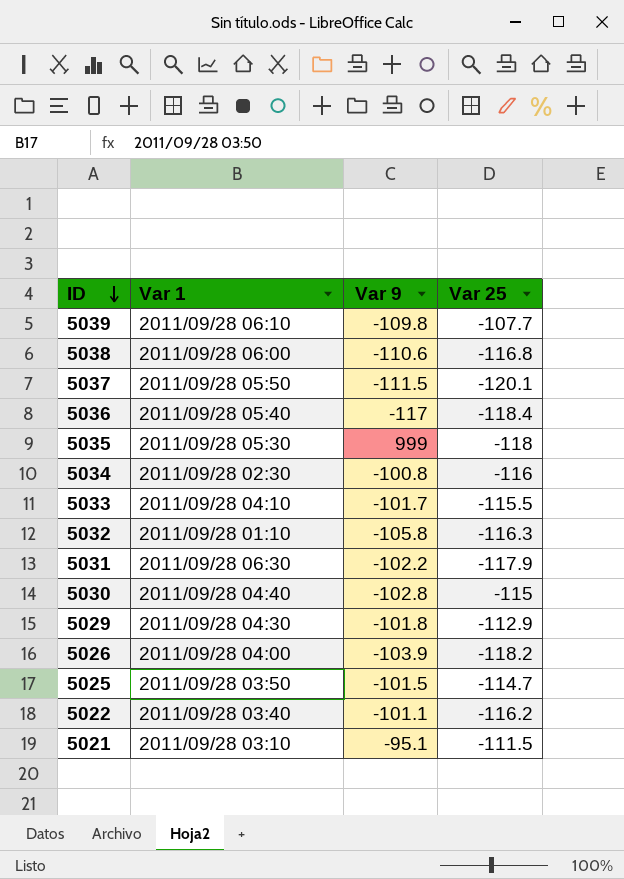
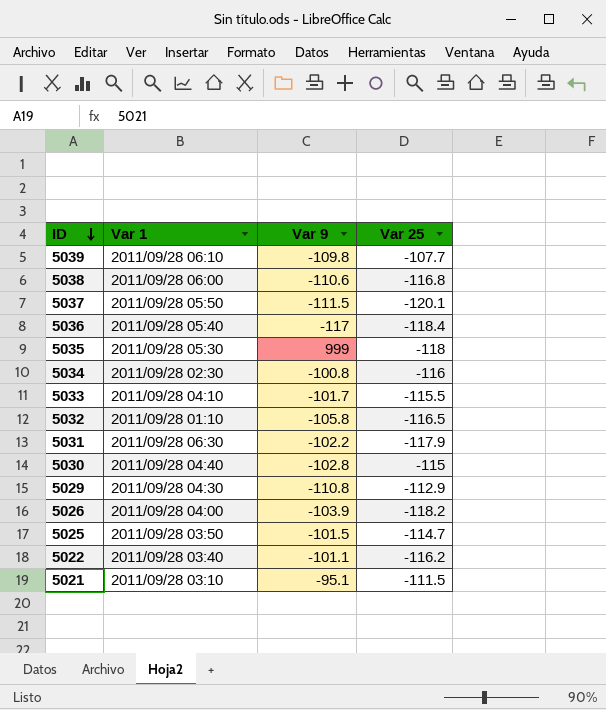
5032 | Var 25: -116.3 -> -116.5
5029 | Var 9: -101.8 -> -110.8

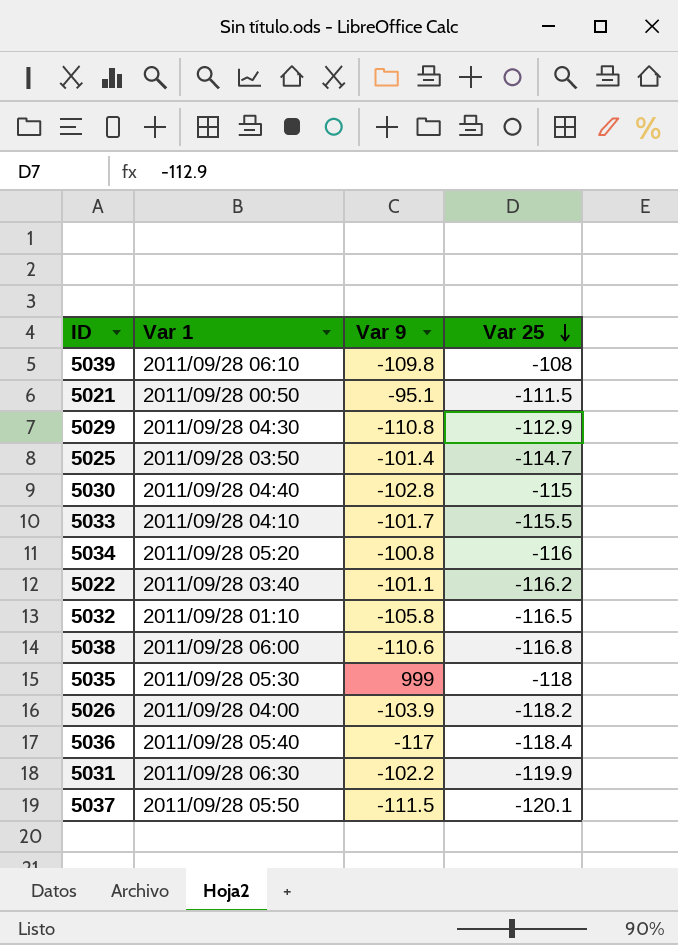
row order: ID descending -> Var 25 descending
5039 | Var 25: -107.7 -> -108
5021 | Var 1: 2011/09/28 03:10 -> 2011/09/28 00:50
5025 | Var 9: -101.5 -> -101.4
5034 | Var 1: 2011/09/28 02:30 -> 2011/09/28 05:20
5031 | Var 25: -117.9 -> -119.9

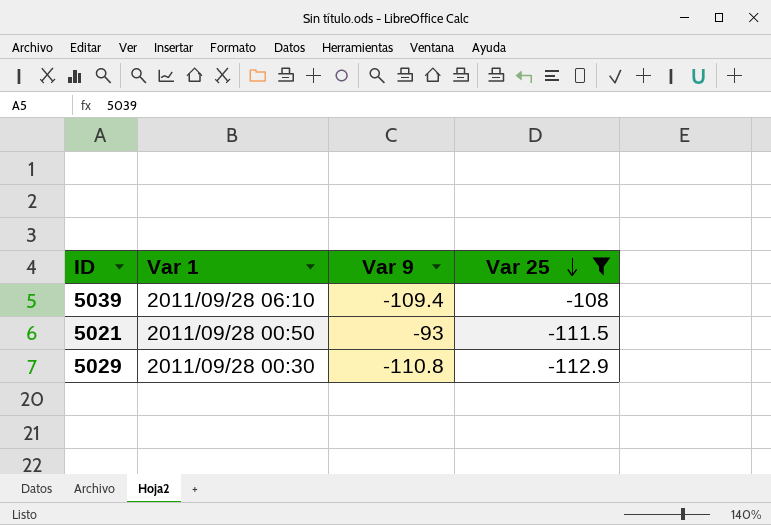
filter: none -> Var 25 >= -112.9
5039 | Var 9: -109.8 -> -109.4
5021 | Var 9: -95.1 -> -93
5029 | Var 1: 2011/09/28 04:30 -> 2011/09/28 00:30

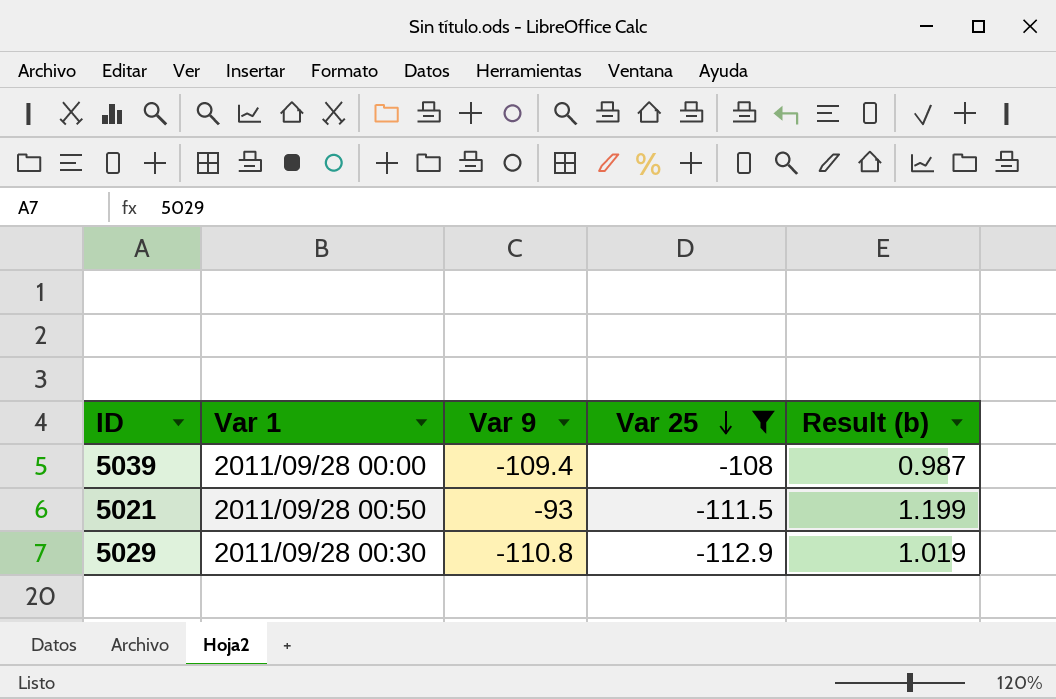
column Result (b) | formula: none -> [Var 25] / [Var 9]
5039 | Var 1: 2011/09/28 06:10 -> 2011/09/28 00:00

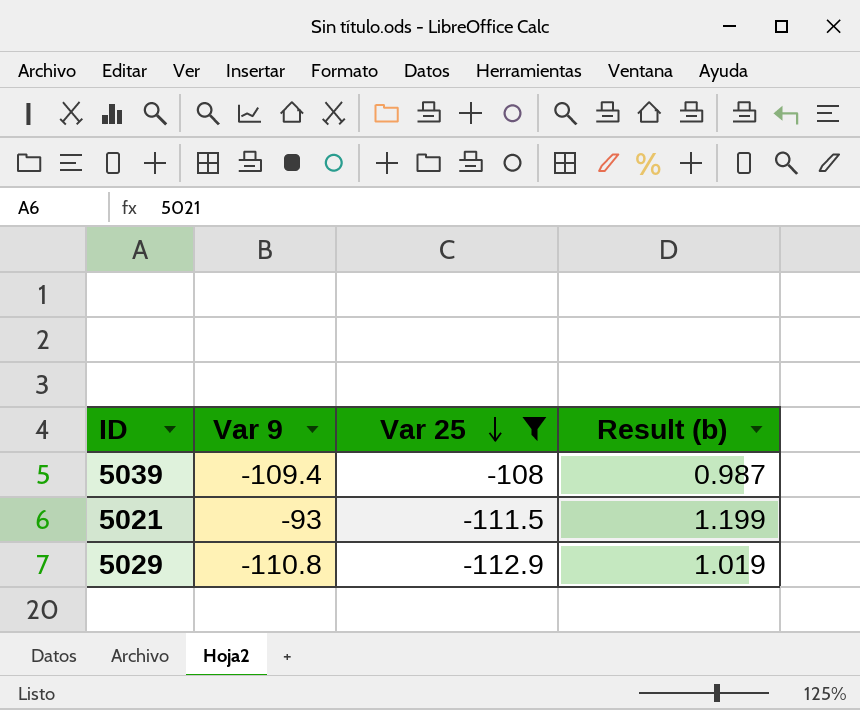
column Var 1 | position: 2 -> none

